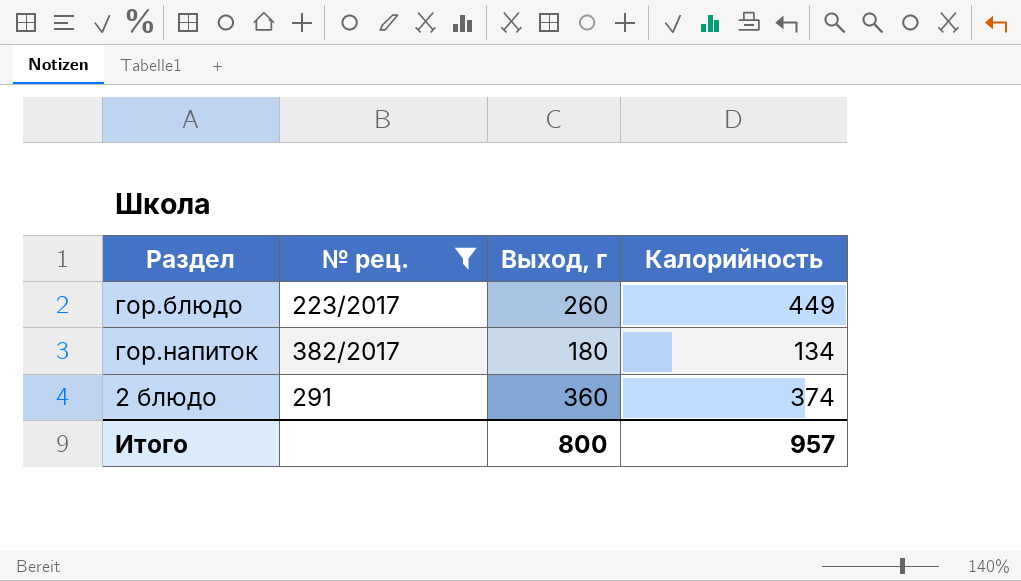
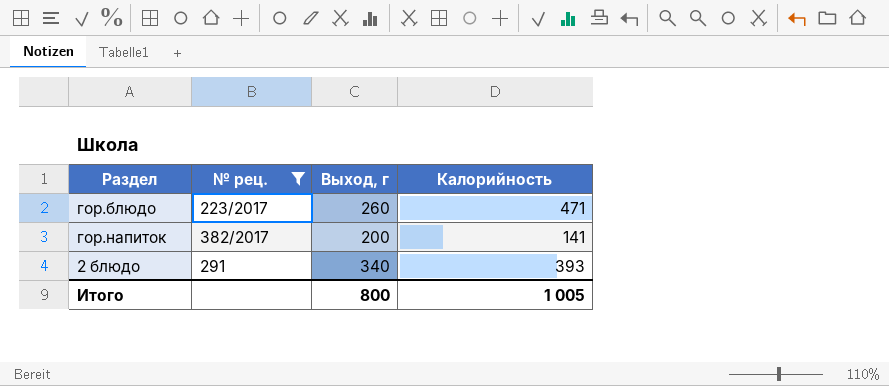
гор.блюдо | Калорийность: 449 -> 471
гор.напиток | Выход, г: 180 -> 200
гор.напиток | Калорийность: 134 -> 141
2 блюдо | Выход, г: 360 -> 340
2 блюдо | Калорийность: 374 -> 393
Итого | Калорийность: 957 -> 1 005

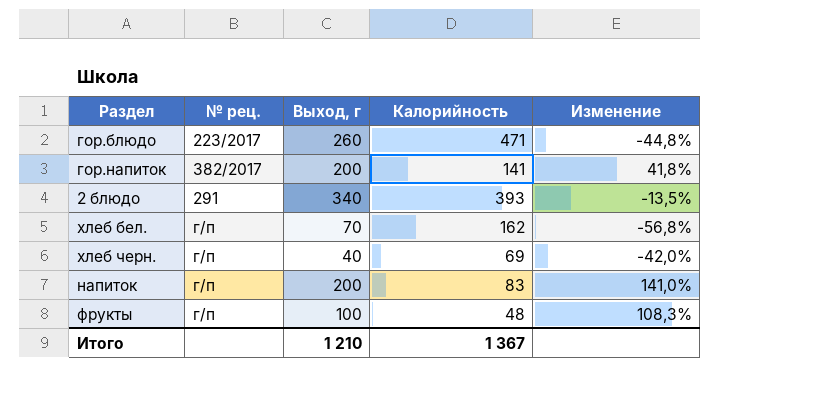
filter: № рец. != г/п -> none
column Изменение | formula: none -> ([Выход, г] - [Калорийность]) / [Калорийность]
Итого | Выход, г: 800 -> 1 210
Итого | Калорийность: 1 005 -> 1 367

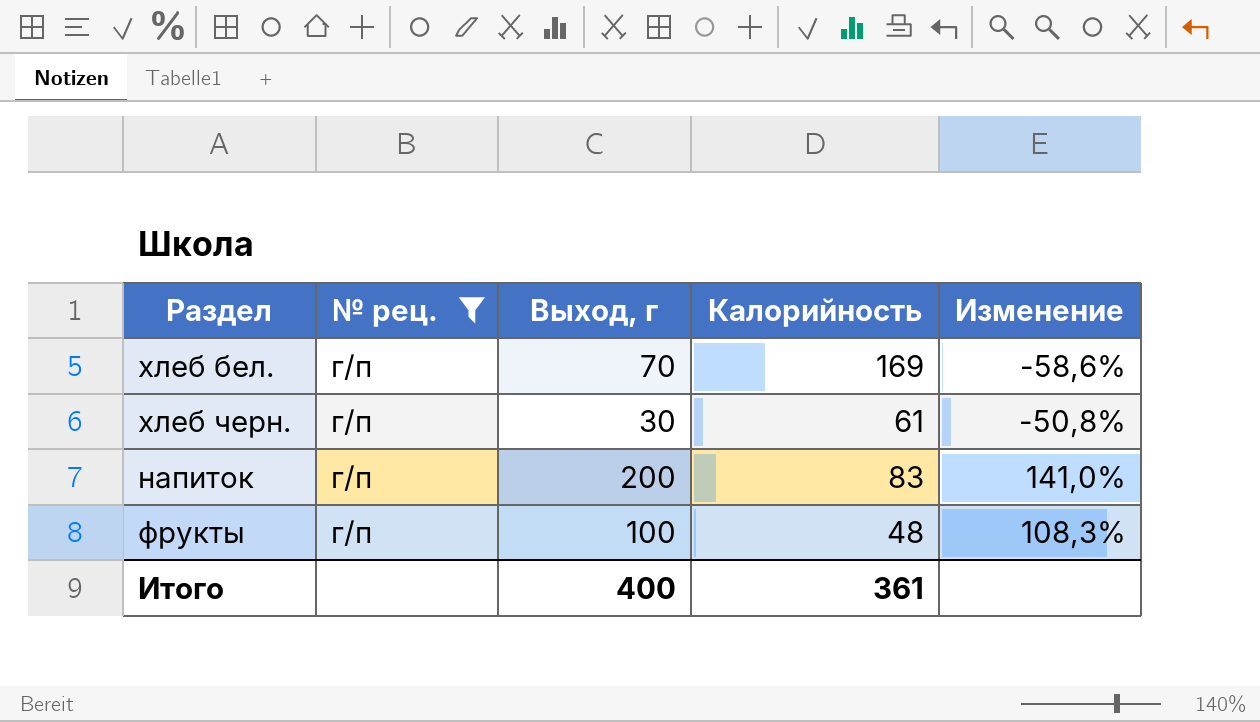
filter: none -> № рец. = г/п
хлеб бел. | Калорийность: 162 -> 169
хлеб бел. | Изменение: -56,8% -> -58,6%
хлеб черн. | Выход, г: 40 -> 30
хлеб черн. | Калорийность: 69 -> 61
хлеб черн. | Изменение: -42,0% -> -50,8%
Итого | Выход, г: 1 210 -> 400
Итого | Калорийность: 1 367 -> 361

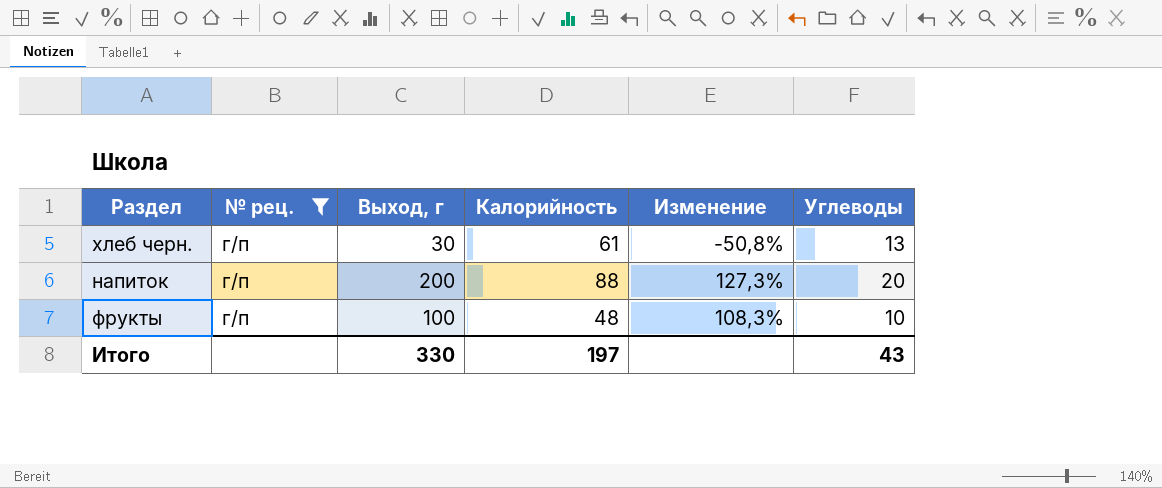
column Углеводы | position: none -> 6
row хлеб бел.: г/п | 70 | 169 | -58,6% -> none
напиток | Калорийность: 83 -> 88
напиток | Изменение: 141,0% -> 127,3%
Итого | Выход, г: 400 -> 330
Итого | Калорийность: 361 -> 197

